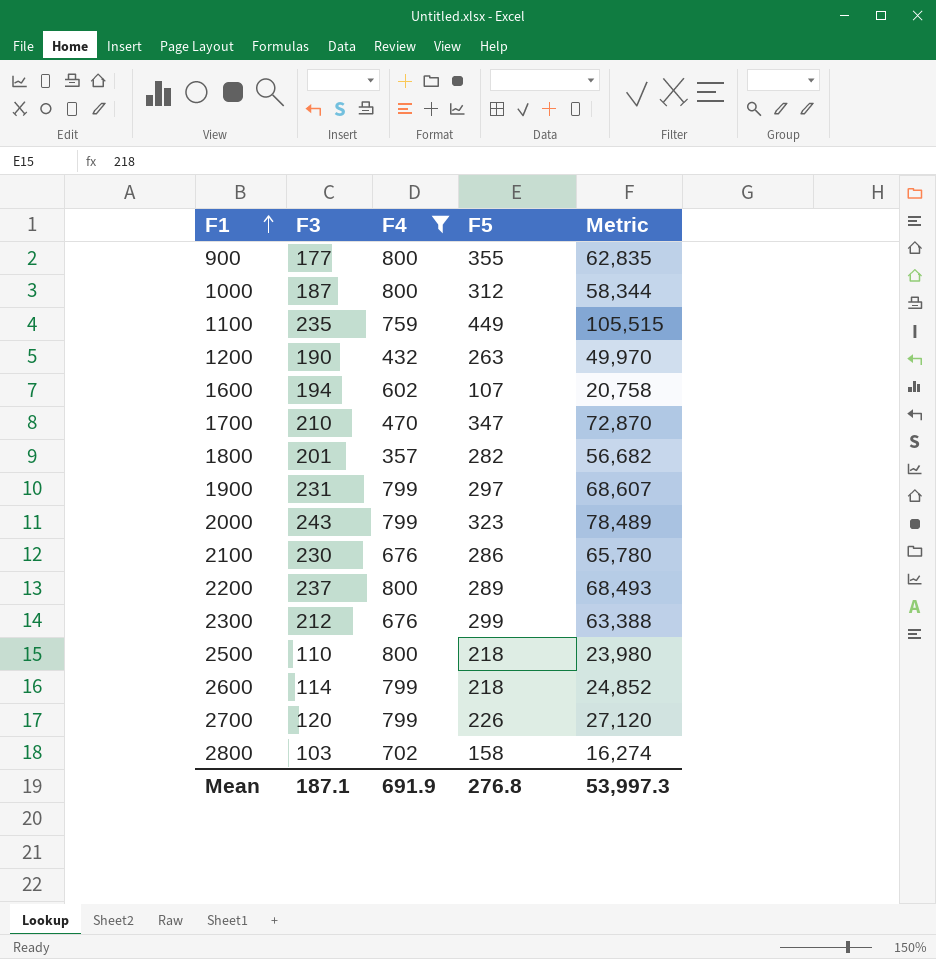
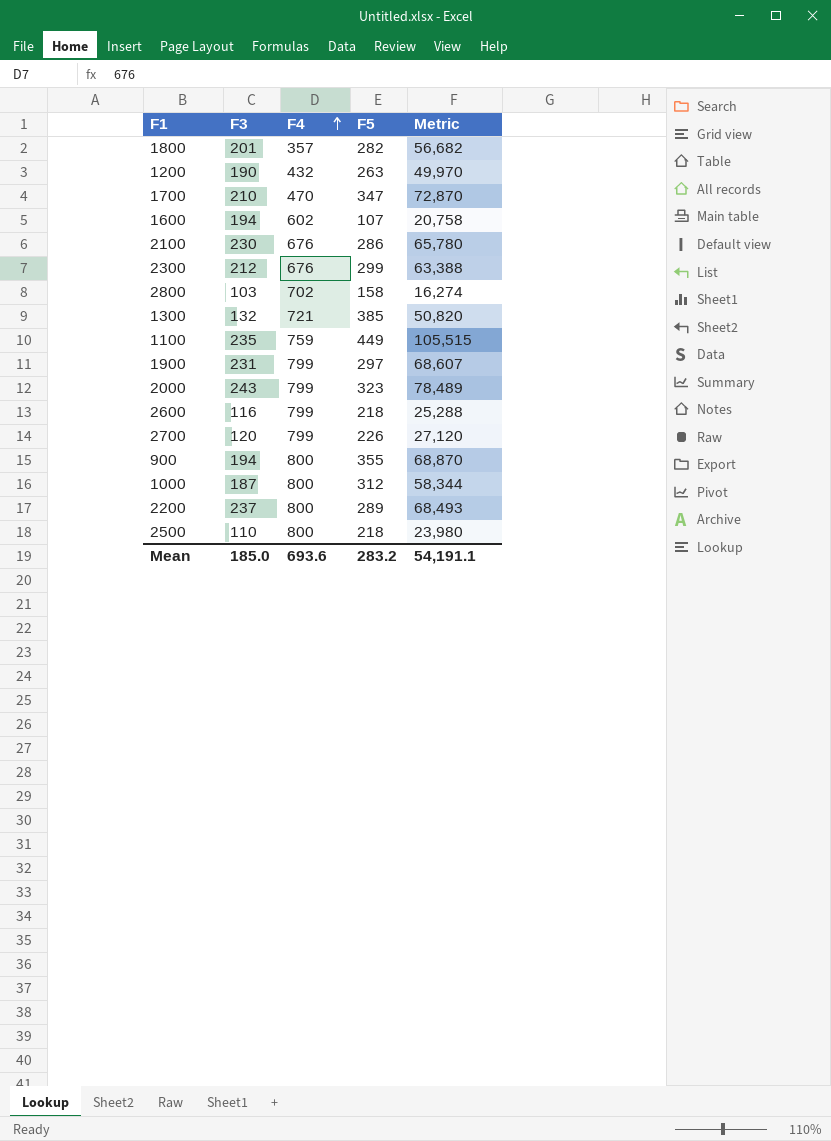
filter: F4 != 721 -> none
row order: F1 ascending -> F4 ascending
2600 | F3: 114 -> 116
2600 | Metric: 24,852 -> 25,288
900 | F3: 177 -> 194
900 | Metric: 62,835 -> 68,870
Mean | F3: 187.1 -> 185.0
Mean | F4: 691.9 -> 693.6
Mean | F5: 276.8 -> 283.2
Mean | Metric: 53,997.3 -> 54,191.1

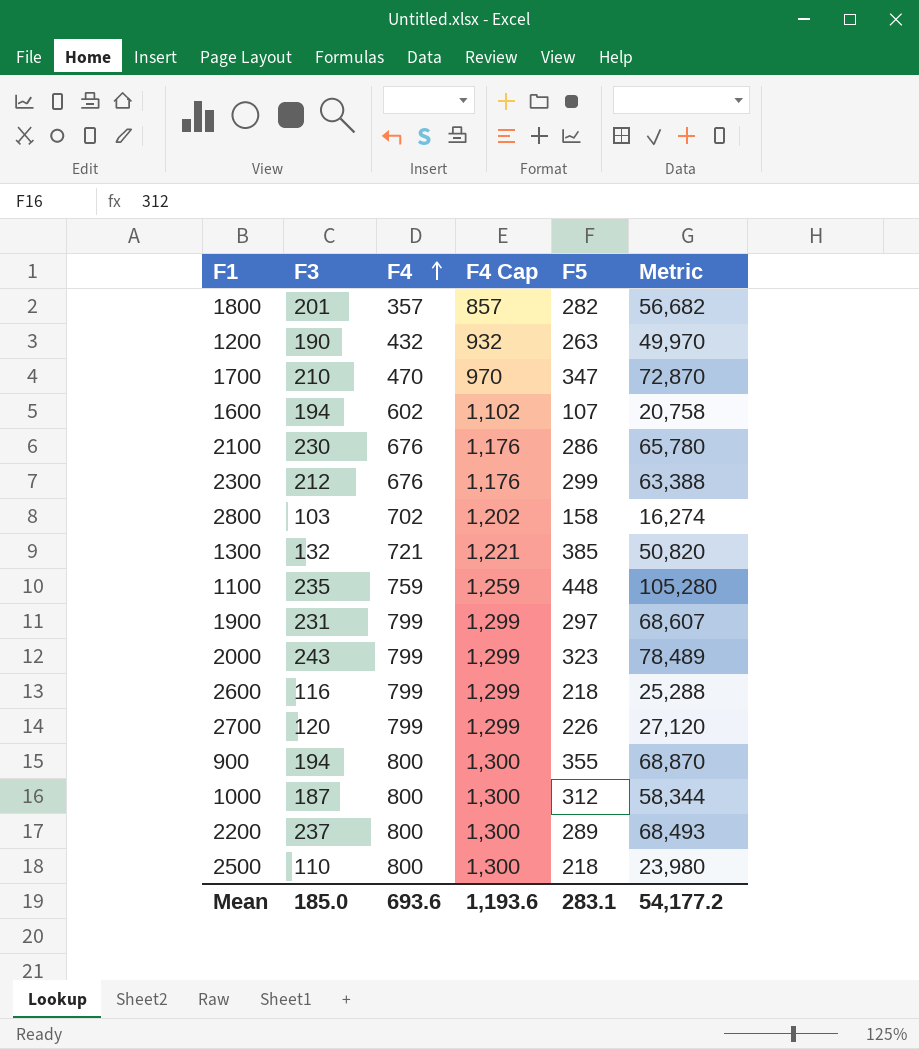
column F4 Cap | formula: none -> [F4] + 500
1100 | F5: 449 -> 448
1100 | Metric: 105,515 -> 105,280
Mean | F5: 283.2 -> 283.1
Mean | Metric: 54,191.1 -> 54,177.2

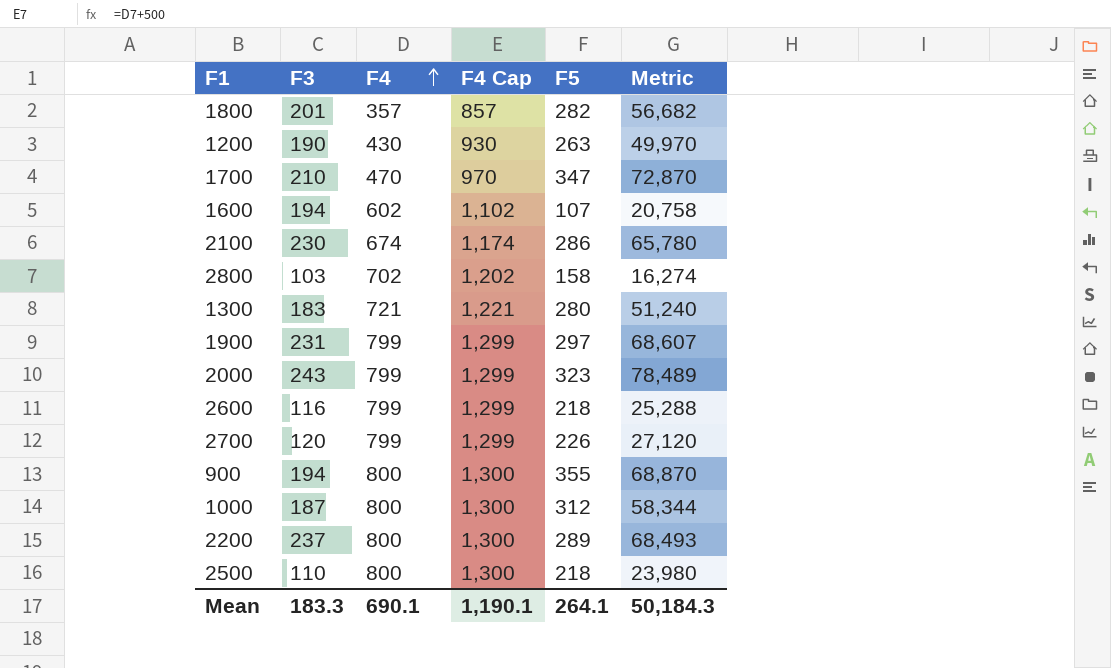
row 2300: 212 | 676 | 1,176 | 299 | 63,388 -> none
row 1100: 235 | 759 | 1,259 | 448 | 105,280 -> none
1200 | F4: 432 -> 430
1200 | F4 Cap: 932 -> 930
2100 | F4: 676 -> 674
2100 | F4 Cap: 1,176 -> 1,174
1300 | F3: 132 -> 183
1300 | F5: 385 -> 280
1300 | Metric: 50,820 -> 51,240
Mean | F3: 185.0 -> 183.3
Mean | F4: 693.6 -> 690.1
Mean | F4 Cap: 1,193.6 -> 1,190.1
Mean | F5: 283.1 -> 264.1
Mean | Metric: 54,177.2 -> 50,184.3

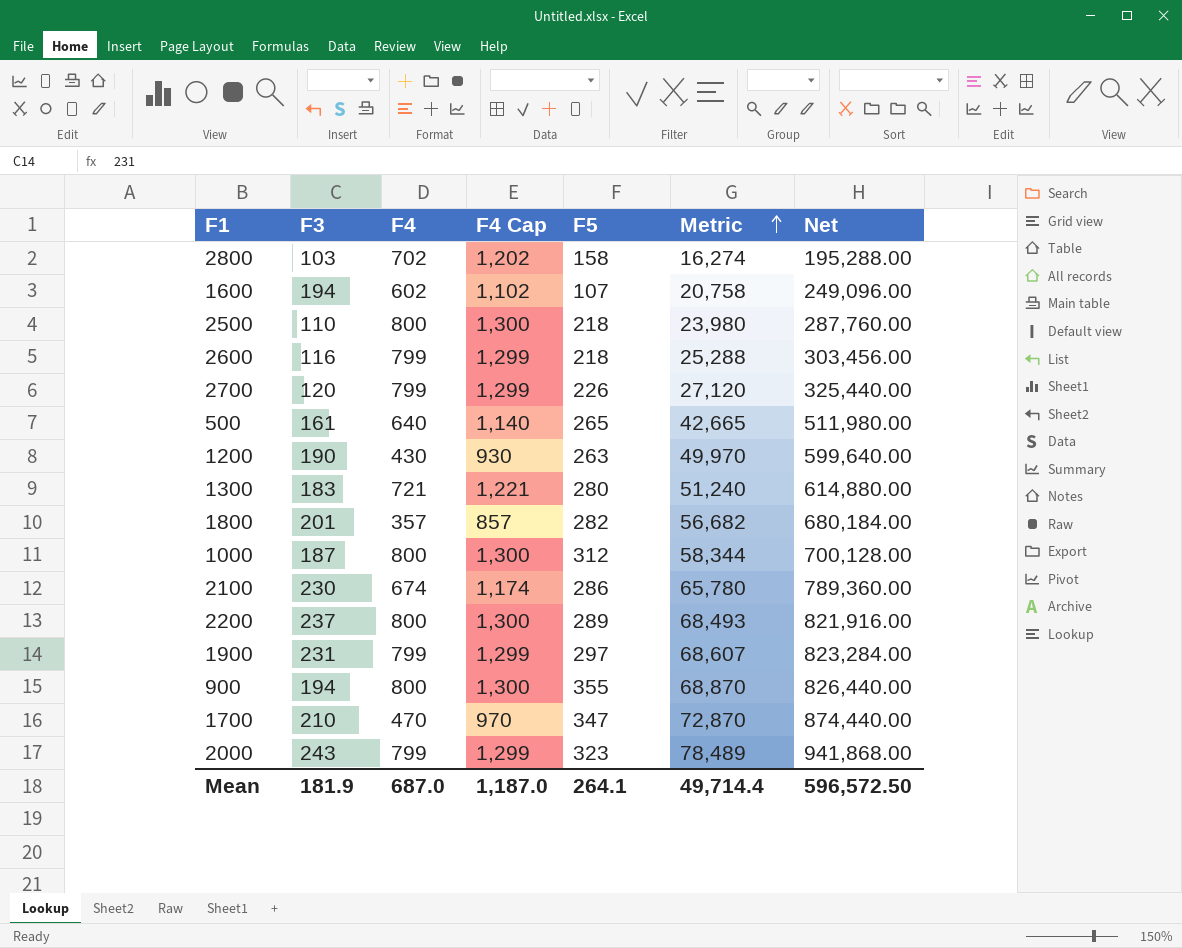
row order: F4 ascending -> Metric ascending
column Net | formula: none -> [Metric] * 12
row 500: none -> 161 | 640 | 1,140 | 265 | 42,665 | 511,980.00
Mean | F3: 183.3 -> 181.9
Mean | F4: 690.1 -> 687.0
Mean | F4 Cap: 1,190.1 -> 1,187.0
Mean | Metric: 50,184.3 -> 49,714.4

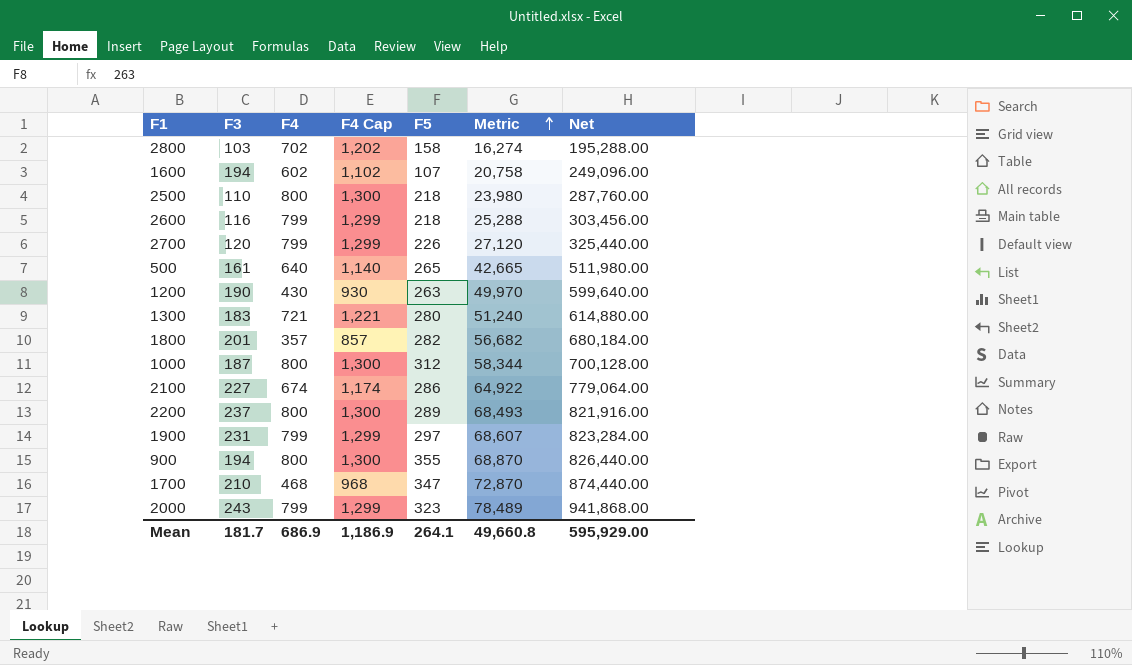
2100 | F3: 230 -> 227
2100 | Metric: 65,780 -> 64,922
2100 | Net: 789,360.00 -> 779,064.00
1700 | F4: 470 -> 468
1700 | F4 Cap: 970 -> 968
Mean | F3: 181.9 -> 181.7
Mean | F4: 687.0 -> 686.9
Mean | F4 Cap: 1,187.0 -> 1,186.9
Mean | Metric: 49,714.4 -> 49,660.8
Mean | Net: 596,572.50 -> 595,929.00

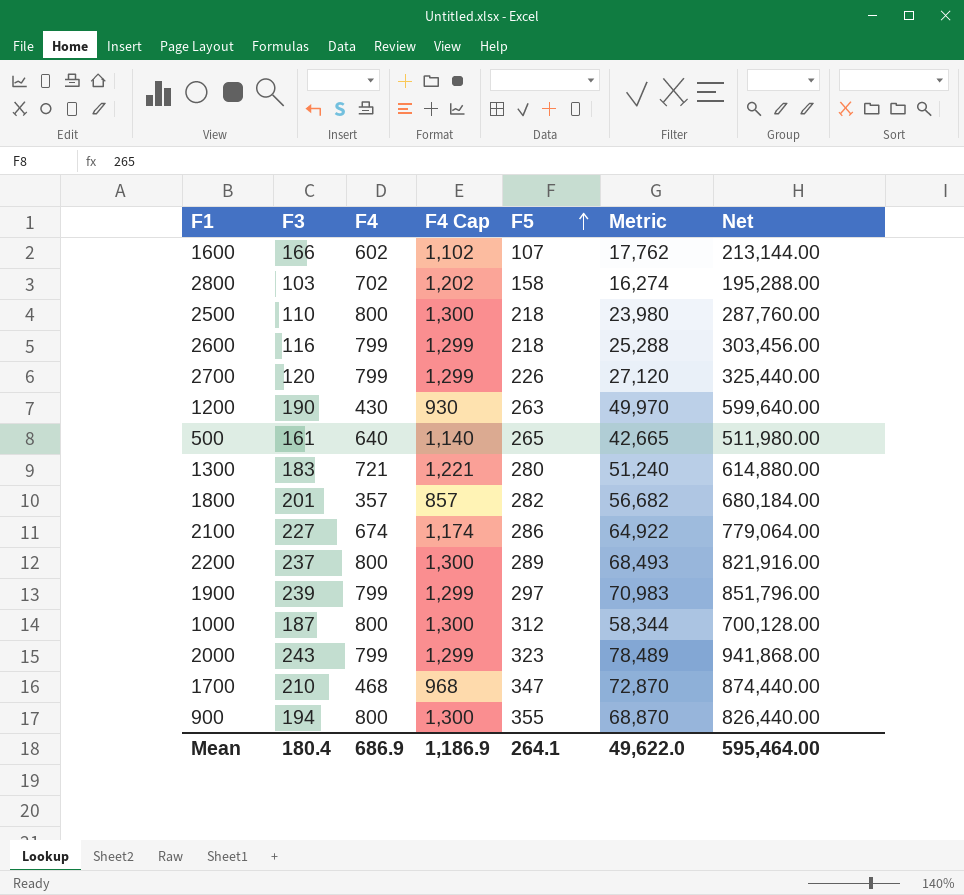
row order: Metric ascending -> F5 ascending
1600 | F3: 194 -> 166
1600 | Metric: 20,758 -> 17,762
1600 | Net: 249,096.00 -> 213,144.00
1900 | F3: 231 -> 239
1900 | Metric: 68,607 -> 70,983
1900 | Net: 823,284.00 -> 851,796.00
Mean | F3: 181.7 -> 180.4
Mean | Metric: 49,660.8 -> 49,622.0
Mean | Net: 595,929.00 -> 595,464.00

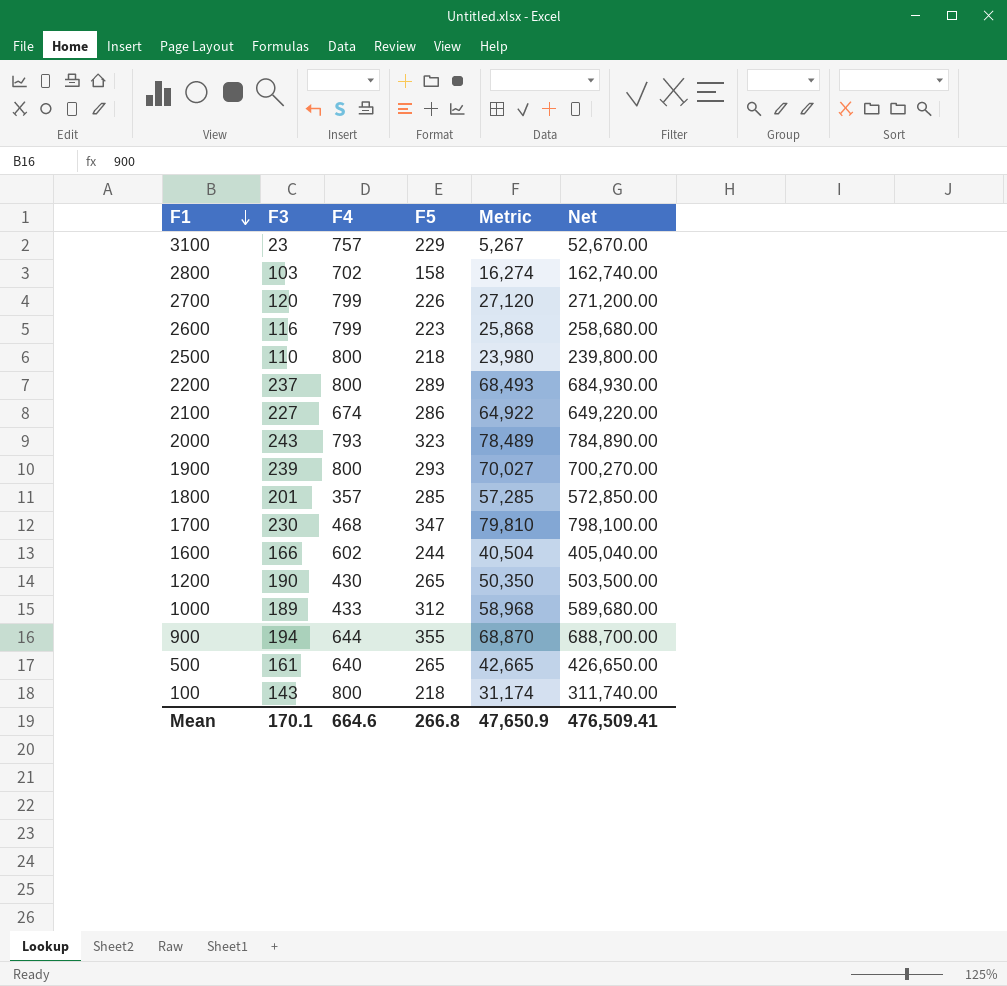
row order: F5 ascending -> F1 descending
column F4 Cap | formula: [F4] + 500 -> none
column Net | formula: [Metric] * 12 -> [Metric] * 10
row 1300: 183 | 721 | 1,221 | 280 | 51,240 | 614,880.00 -> none
row 3100: none -> 23 | 757 | 229 | 5,267 | 52,670.00
2600 | F5: 218 -> 223
2600 | Metric: 25,288 -> 25,868
2000 | F4: 799 -> 793
1900 | F4: 799 -> 800
1900 | F5: 297 -> 293
1900 | Metric: 70,983 -> 70,027
1800 | F5: 282 -> 285
1800 | Metric: 56,682 -> 57,285
1700 | F3: 210 -> 230
1700 | Metric: 72,870 -> 79,810
1600 | F5: 107 -> 244
1600 | Metric: 17,762 -> 40,504
1200 | F5: 263 -> 265
1200 | Metric: 49,970 -> 50,350
1000 | F3: 187 -> 189
1000 | F4: 800 -> 433
1000 | Metric: 58,344 -> 58,968
900 | F4: 800 -> 644
row 100: none -> 143 | 800 | 218 | 31,174 | 311,740.00
Mean | F3: 180.4 -> 170.1
Mean | F4: 686.9 -> 664.6
Mean | F5: 264.1 -> 266.8
Mean | Metric: 49,622.0 -> 47,650.9
Mean | Net: 595,464.00 -> 476,509.41

